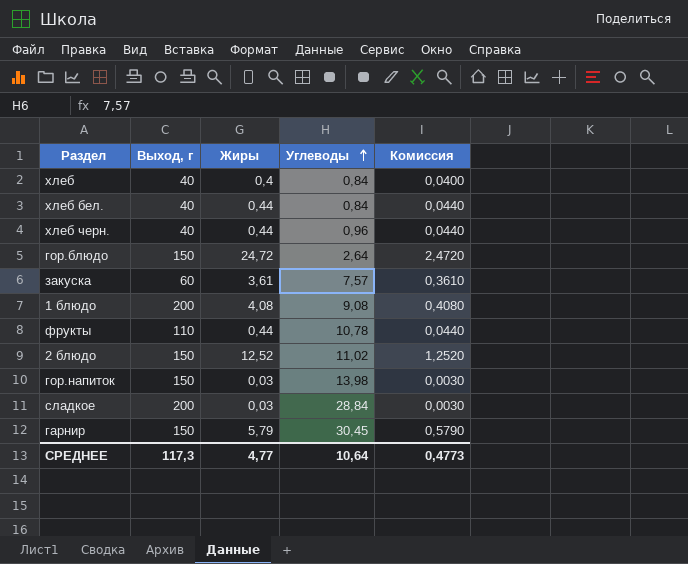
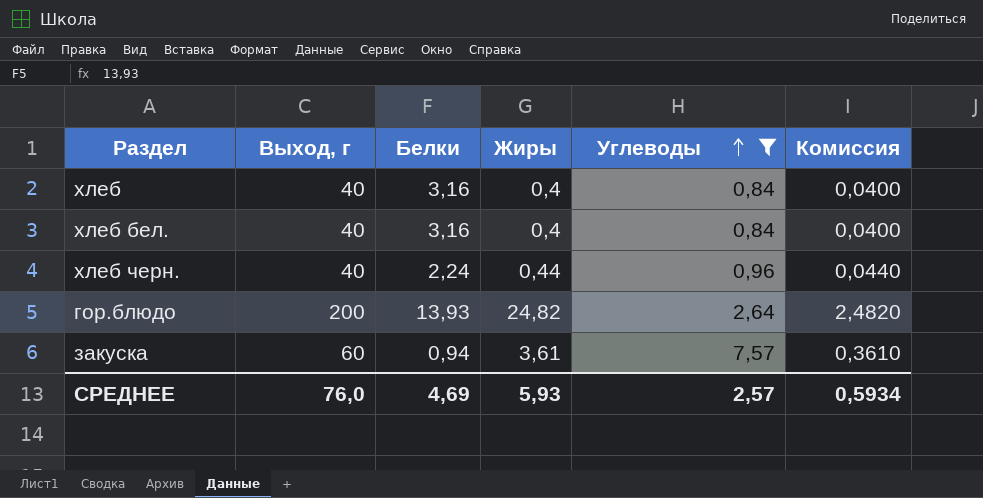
filter: none -> Углеводы <= 7,57
column Белки | position: none -> 3
хлеб бел. | Жиры: 0,44 -> 0,4
хлеб бел. | Комиссия: 0,0440 -> 0,0400
гор.блюдо | Выход, г: 150 -> 200
гор.блюдо | Жиры: 24,72 -> 24,82
гор.блюдо | Комиссия: 2,4720 -> 2,4820
СРЕДНЕЕ | Выход, г: 117,3 -> 76,0
СРЕДНЕЕ | Жиры: 4,77 -> 5,93
СРЕДНЕЕ | Углеводы: 10,64 -> 2,57
СРЕДНЕЕ | Комиссия: 0,4773 -> 0,5934

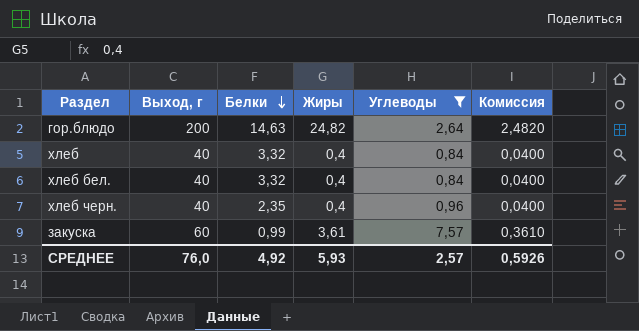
row order: Углеводы ascending -> Белки descending
гор.блюдо | Белки: 13,93 -> 14,63
хлеб | Белки: 3,16 -> 3,32
хлеб бел. | Белки: 3,16 -> 3,32
хлеб черн. | Белки: 2,24 -> 2,35
хлеб черн. | Жиры: 0,44 -> 0,4
хлеб черн. | Комиссия: 0,0440 -> 0,0400
закуска | Белки: 0,94 -> 0,99
СРЕДНЕЕ | Белки: 4,69 -> 4,92
СРЕДНЕЕ | Комиссия: 0,5934 -> 0,5926

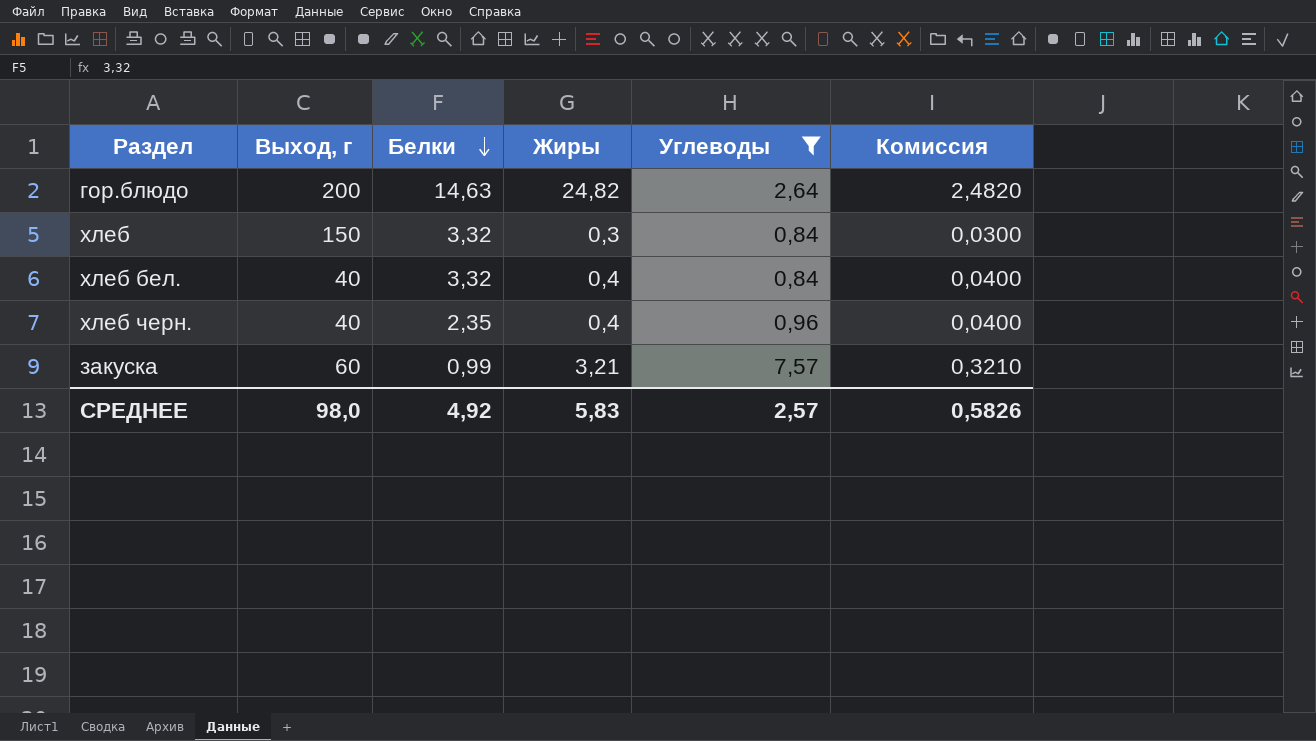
хлеб | Выход, г: 40 -> 150
хлеб | Жиры: 0,4 -> 0,3
хлеб | Комиссия: 0,0400 -> 0,0300
закуска | Жиры: 3,61 -> 3,21
закуска | Комиссия: 0,3610 -> 0,3210
СРЕДНЕЕ | Выход, г: 76,0 -> 98,0
СРЕДНЕЕ | Жиры: 5,93 -> 5,83
СРЕДНЕЕ | Комиссия: 0,5926 -> 0,5826

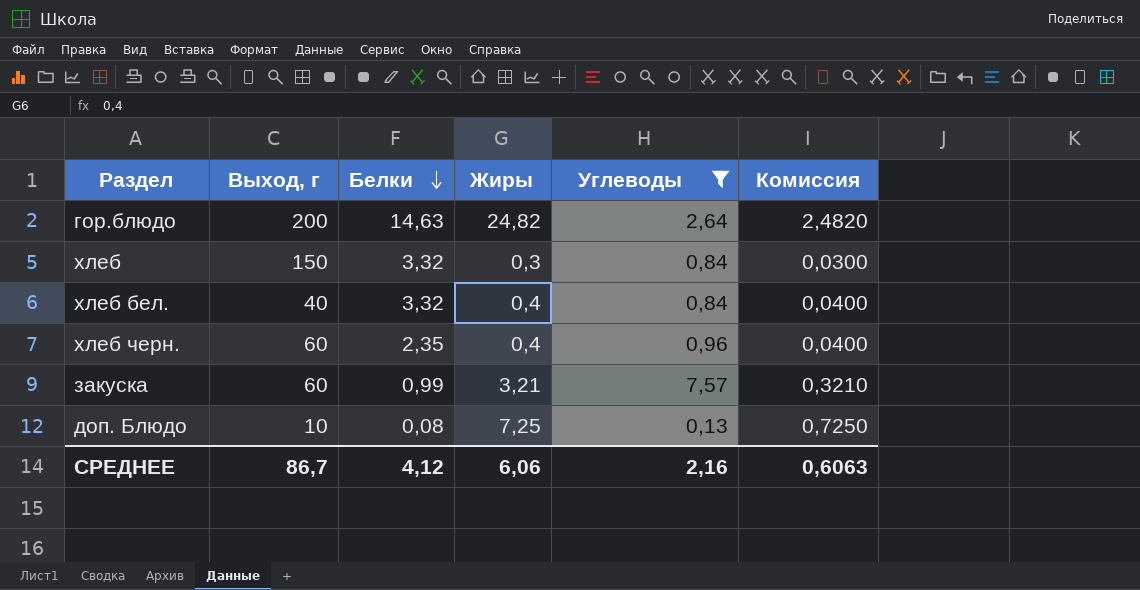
хлеб черн. | Выход, г: 40 -> 60
row доп. Блюдо: none -> 10 | 0,08 | 7,25 | 0,13 | 0,7250
СРЕДНЕЕ | Выход, г: 98,0 -> 86,7
СРЕДНЕЕ | Белки: 4,92 -> 4,12
СРЕДНЕЕ | Жиры: 5,83 -> 6,06
СРЕДНЕЕ | Углеводы: 2,57 -> 2,16
СРЕДНЕЕ | Комиссия: 0,5826 -> 0,6063

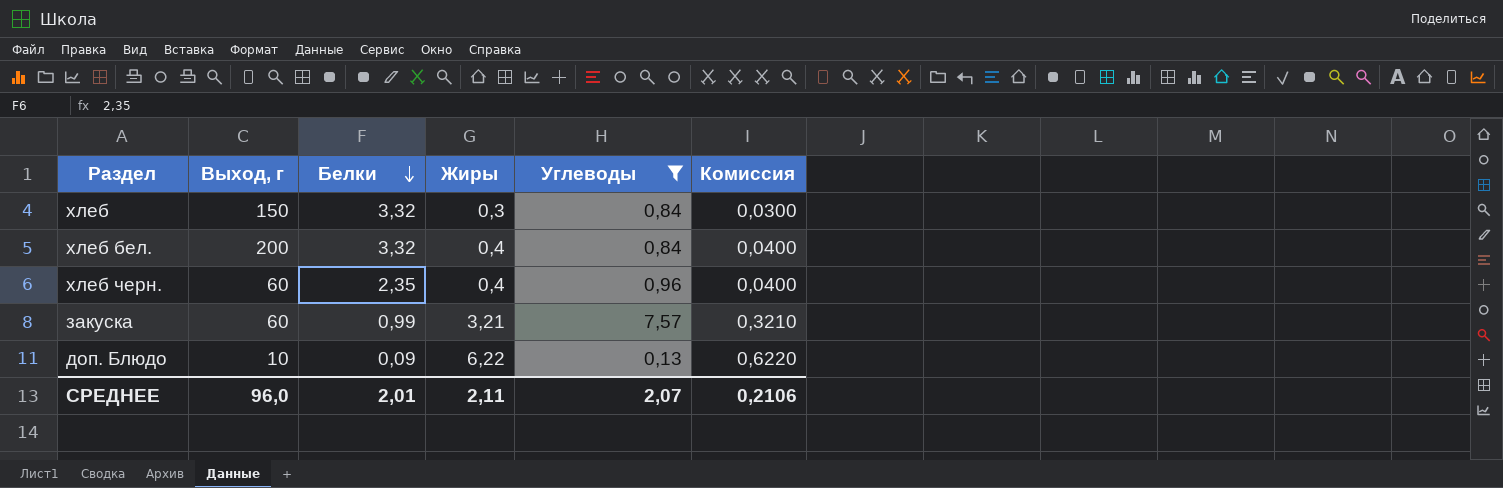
row гор.блюдо: 200 | 14,63 | 24,82 | 2,64 | 2,4820 -> none
хлеб бел. | Выход, г: 40 -> 200
доп. Блюдо | Белки: 0,08 -> 0,09
доп. Блюдо | Жиры: 7,25 -> 6,22
доп. Блюдо | Комиссия: 0,7250 -> 0,6220
СРЕДНЕЕ | Выход, г: 86,7 -> 96,0
СРЕДНЕЕ | Белки: 4,12 -> 2,01
СРЕДНЕЕ | Жиры: 6,06 -> 2,11
СРЕДНЕЕ | Углеводы: 2,16 -> 2,07
СРЕДНЕЕ | Комиссия: 0,6063 -> 0,2106

